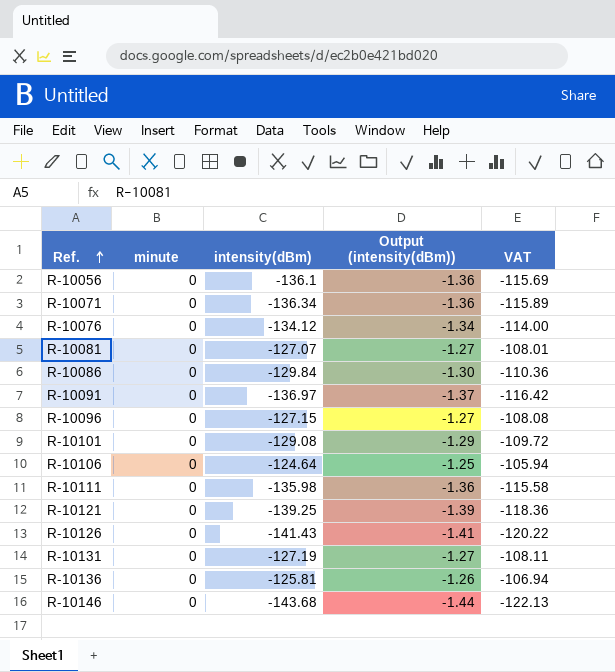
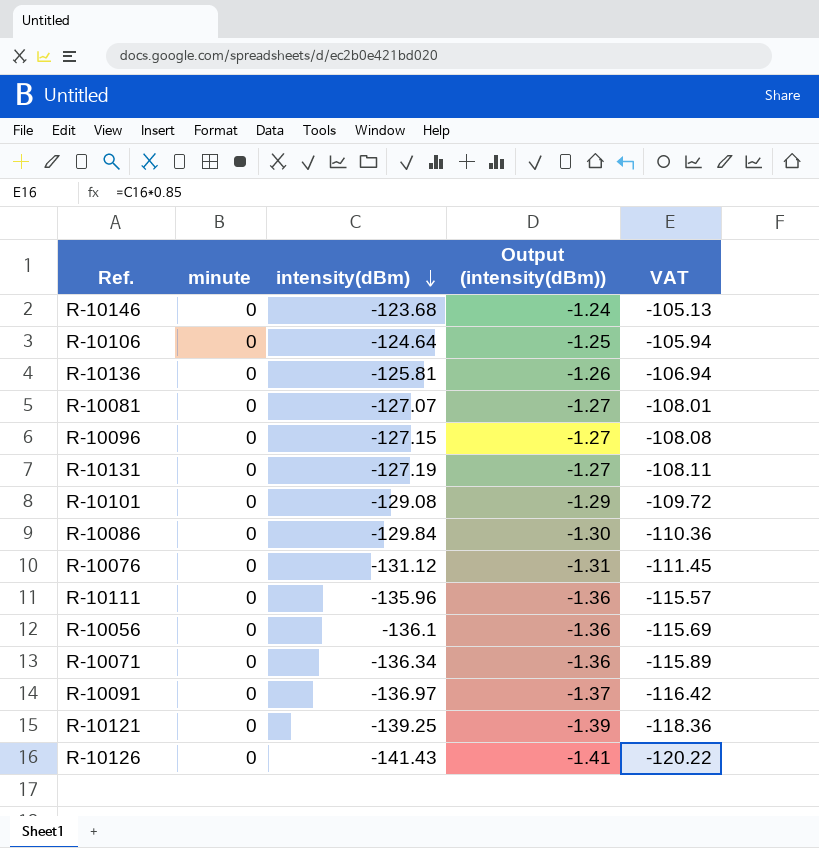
row order: Ref. ascending -> intensity(dBm) descending
R-10146 | intensity(dBm): -143.68 -> -123.68
R-10146 | Output (intensity(dBm)): -1.44 -> -1.24
R-10146 | VAT: -122.13 -> -105.13
R-10076 | intensity(dBm): -134.12 -> -131.12
R-10076 | Output (intensity(dBm)): -1.34 -> -1.31
R-10076 | VAT: -114.00 -> -111.45
R-10111 | intensity(dBm): -135.98 -> -135.96
R-10111 | VAT: -115.58 -> -115.57

